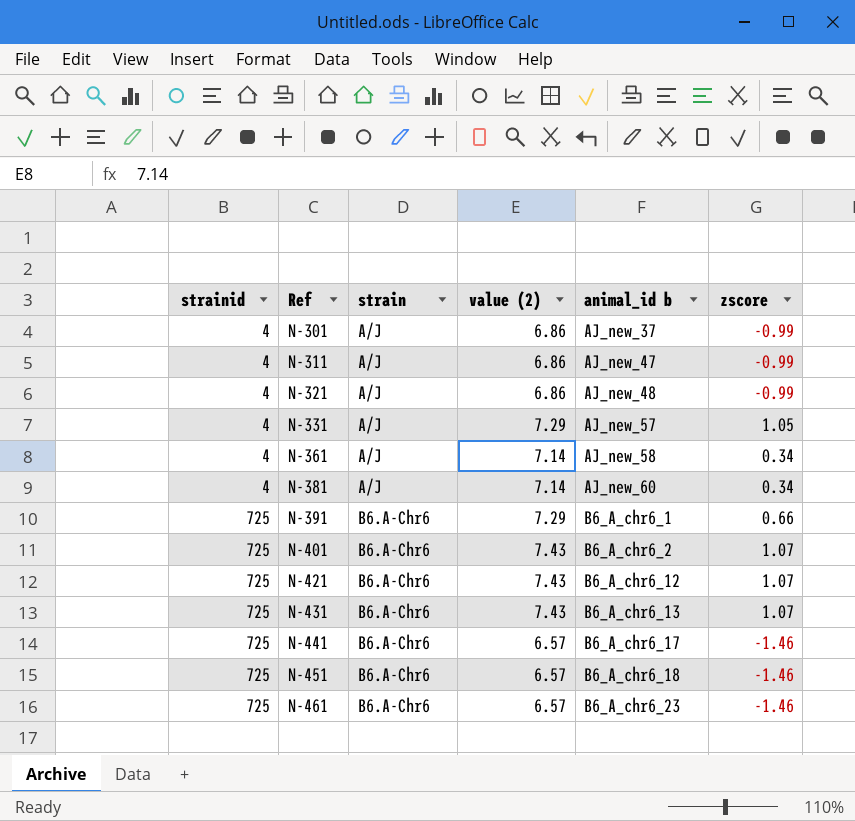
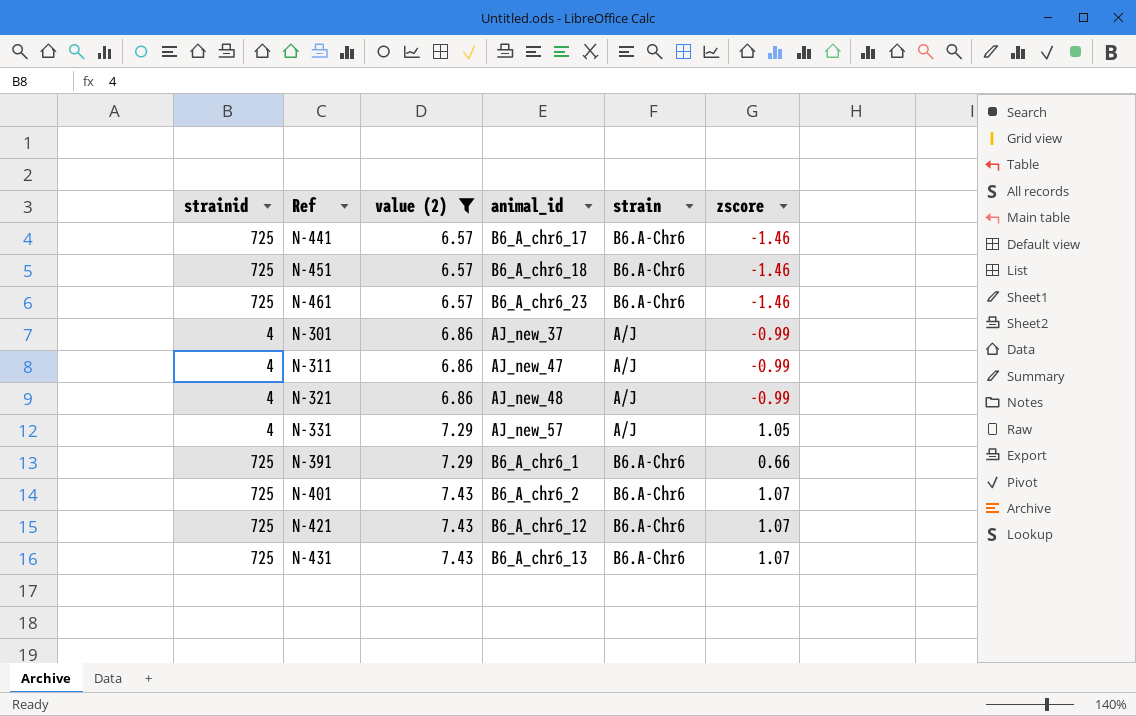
filter: none -> value (2) != 7.14
row order: strainid ascending -> value (2) ascending
column name: animal_id b -> animal_id
column strain | position: 3 -> 5

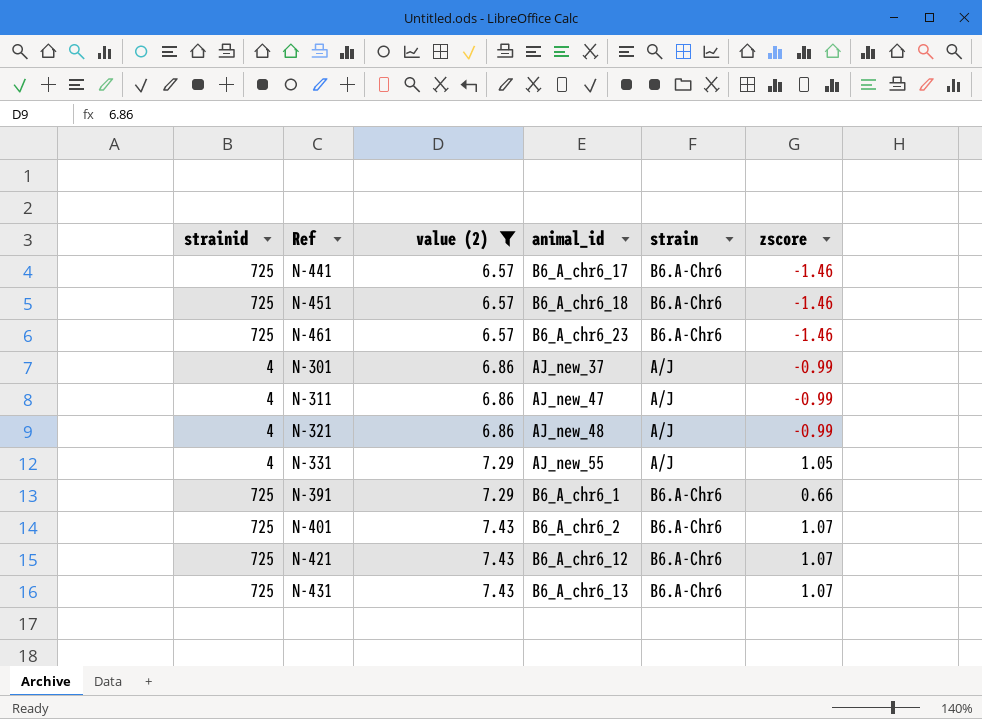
N-331 | animal_id: AJ_new_57 -> AJ_new_55

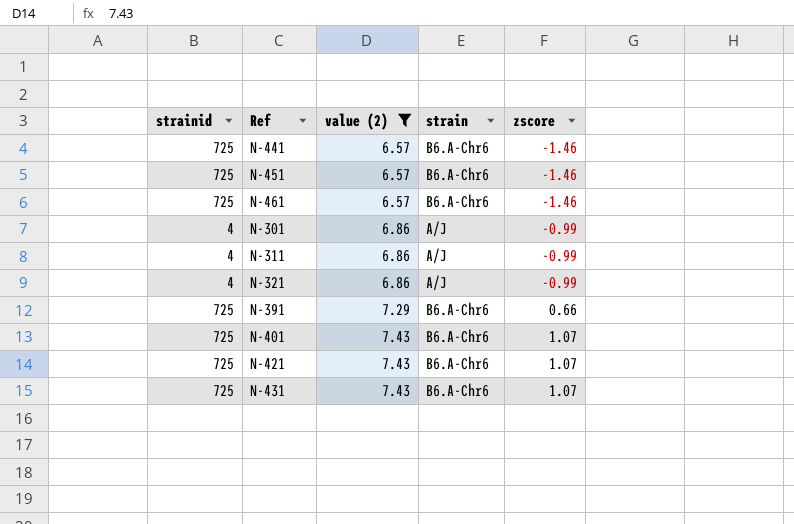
column animal_id | position: 4 -> none
row N-331: 4 | 7.29 | AJ_new_55 | A/J | 1.05 -> none

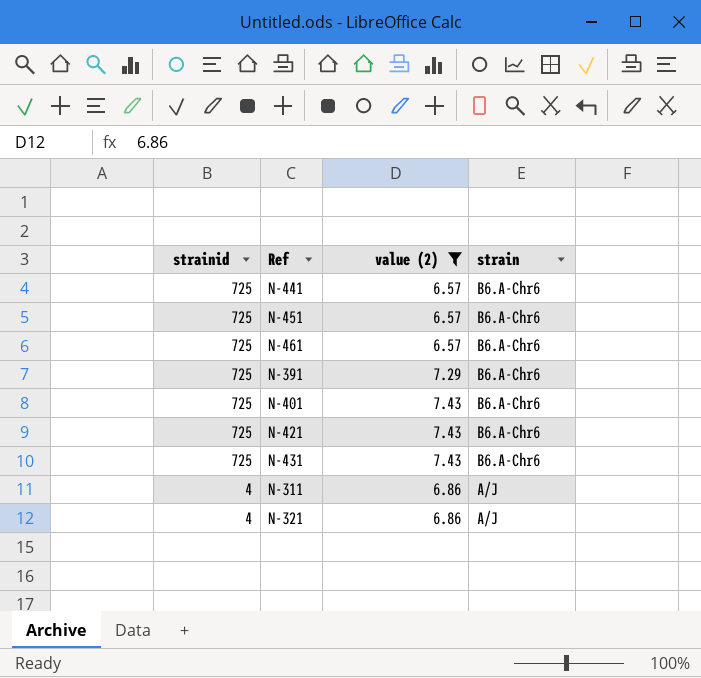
row order: value (2) ascending -> strainid descending
column zscore | position: 5 -> none
row N-301: 4 | 6.86 | A/J | -0.99 -> none

